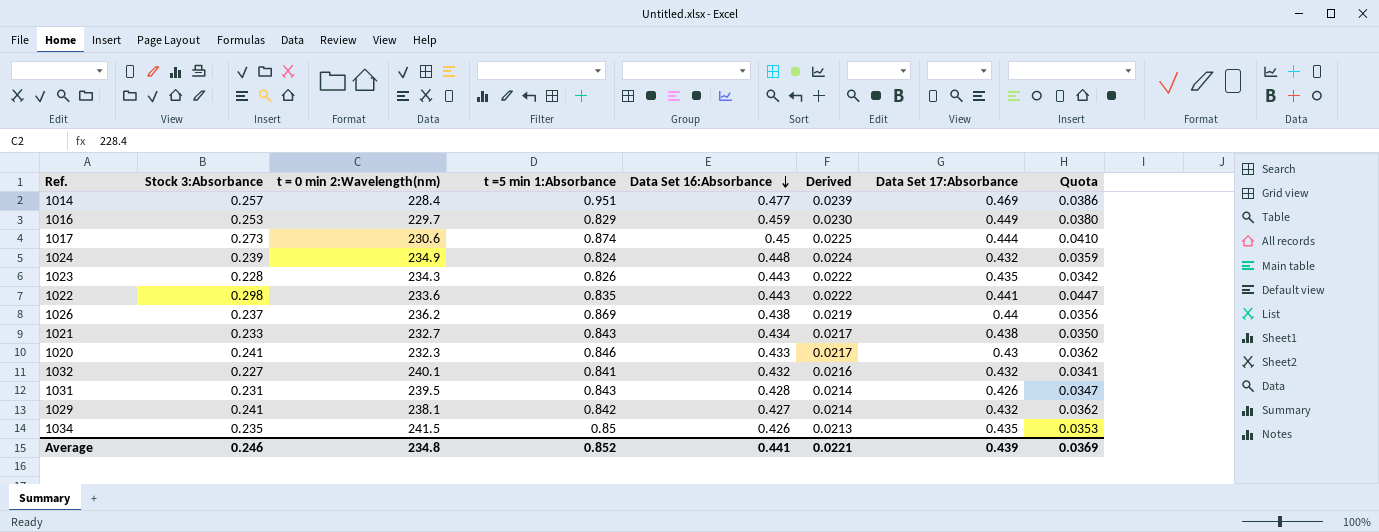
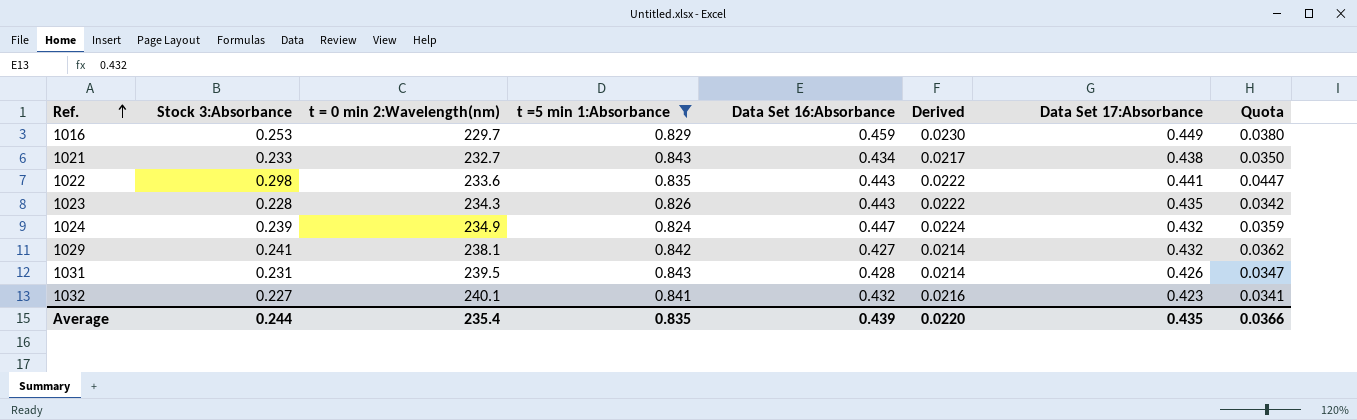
filter: none -> t =5 min 1:Absorbance <= 0.843
row order: Data Set 16:Absorbance descending -> Ref. ascending
1024 | Data Set 16:Absorbance: 0.448 -> 0.447
1032 | Data Set 17:Absorbance: 0.432 -> 0.423
Average | Stock 3:Absorbance: 0.246 -> 0.244
Average | t = 0 min 2:Wavelength(nm): 234.8 -> 235.4
Average | t =5 min 1:Absorbance: 0.852 -> 0.835
Average | Data Set 16:Absorbance: 0.441 -> 0.439
Average | Derived: 0.0221 -> 0.0220
Average | Data Set 17:Absorbance: 0.439 -> 0.435
Average | Quota: 0.0369 -> 0.0366

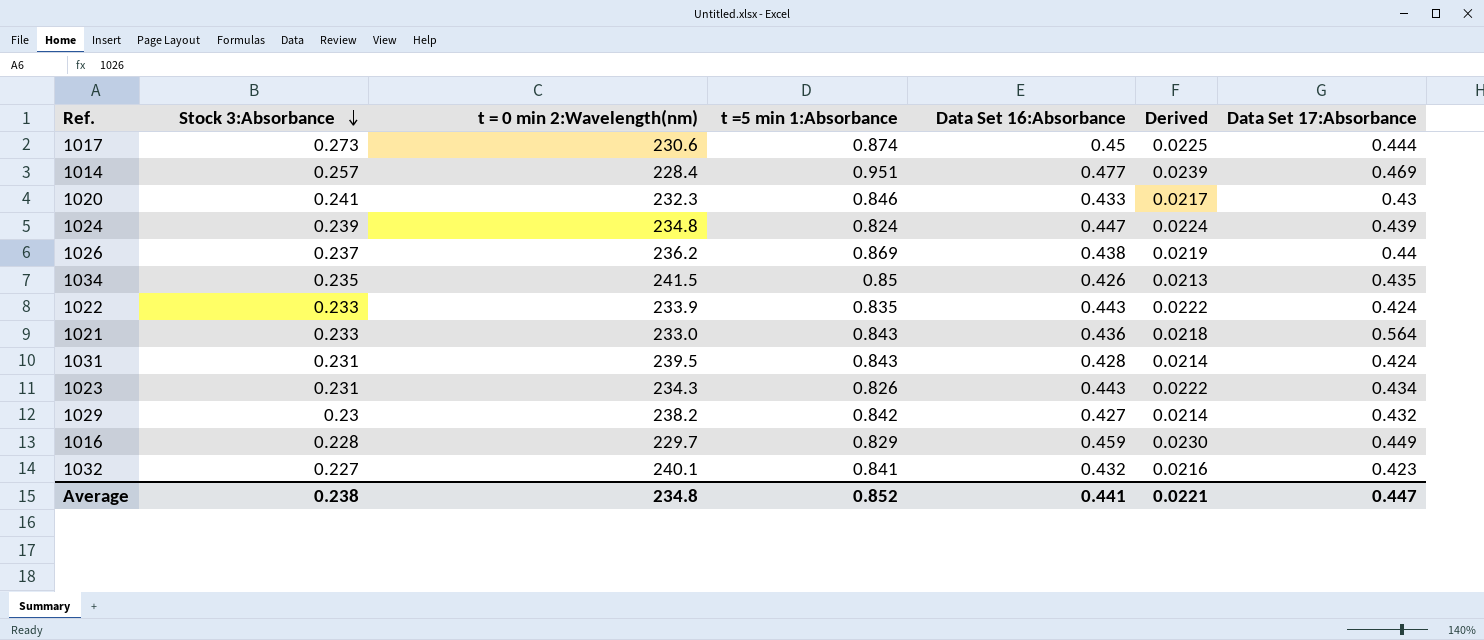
filter: t =5 min 1:Absorbance <= 0.843 -> none
row order: Ref. ascending -> Stock 3:Absorbance descending
column Quota | formula: [Stock 3:Absorbance] * 0.15 -> none
1024 | t = 0 min 2:Wavelength(nm): 234.9 -> 234.8
1024 | Data Set 17:Absorbance: 0.432 -> 0.439
1022 | Stock 3:Absorbance: 0.298 -> 0.233
1022 | t = 0 min 2:Wavelength(nm): 233.6 -> 233.9
1022 | Data Set 17:Absorbance: 0.441 -> 0.424
1021 | t = 0 min 2:Wavelength(nm): 232.7 -> 233.0
1021 | Data Set 16:Absorbance: 0.434 -> 0.436
1021 | Derived: 0.0217 -> 0.0218
1021 | Data Set 17:Absorbance: 0.438 -> 0.564
1031 | Data Set 17:Absorbance: 0.426 -> 0.424
1023 | Stock 3:Absorbance: 0.228 -> 0.231
1023 | Data Set 17:Absorbance: 0.435 -> 0.434
1029 | Stock 3:Absorbance: 0.241 -> 0.23
1029 | t = 0 min 2:Wavelength(nm): 238.1 -> 238.2
1016 | Stock 3:Absorbance: 0.253 -> 0.228
Average | Stock 3:Absorbance: 0.244 -> 0.238
Average | t = 0 min 2:Wavelength(nm): 235.4 -> 234.8
Average | t =5 min 1:Absorbance: 0.835 -> 0.852
Average | Data Set 16:Absorbance: 0.439 -> 0.441
Average | Derived: 0.0220 -> 0.0221
Average | Data Set 17:Absorbance: 0.435 -> 0.447

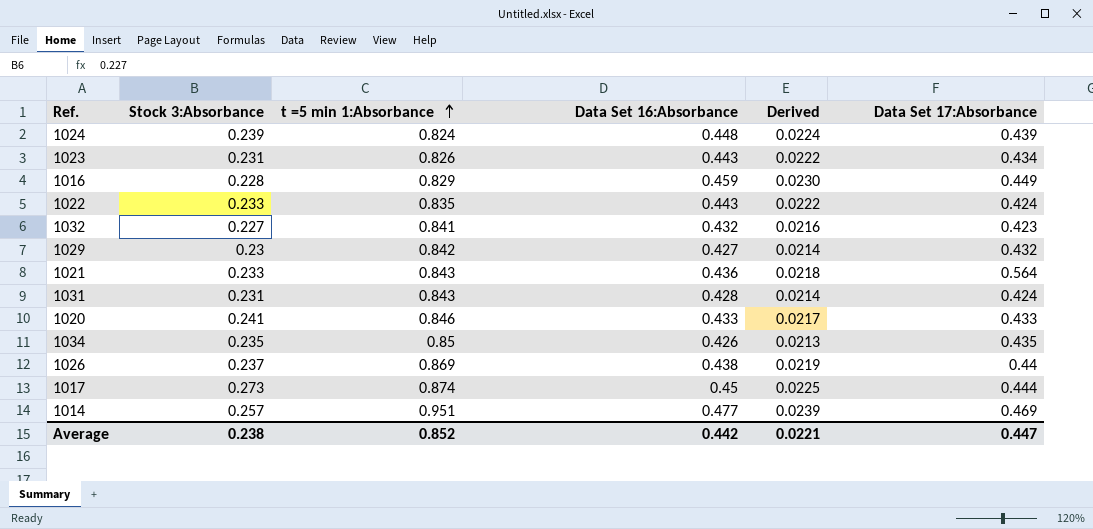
row order: Stock 3:Absorbance descending -> t =5 min 1:Absorbance ascending
column t = 0 min 2:Wavelength(nm) | position: 3 -> none
1024 | Data Set 16:Absorbance: 0.447 -> 0.448
1020 | Data Set 17:Absorbance: 0.43 -> 0.433
Average | Data Set 16:Absorbance: 0.441 -> 0.442

